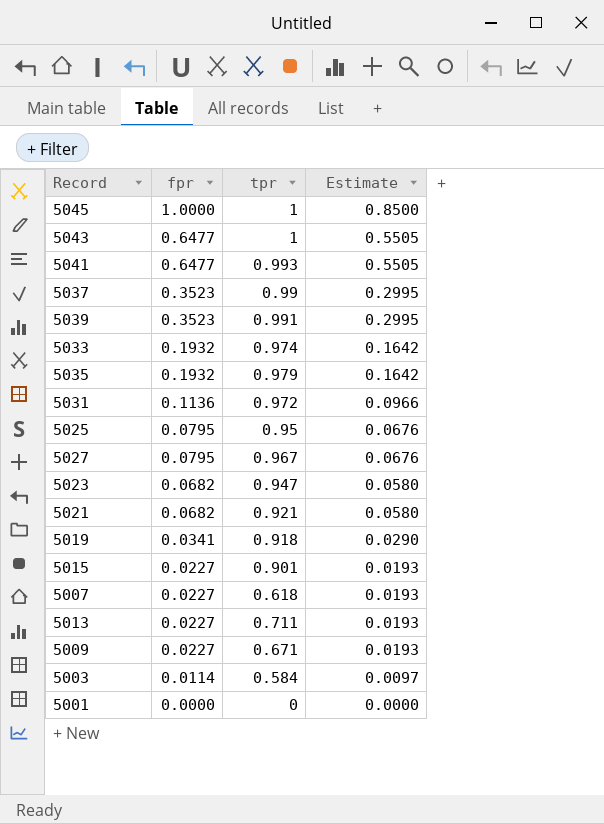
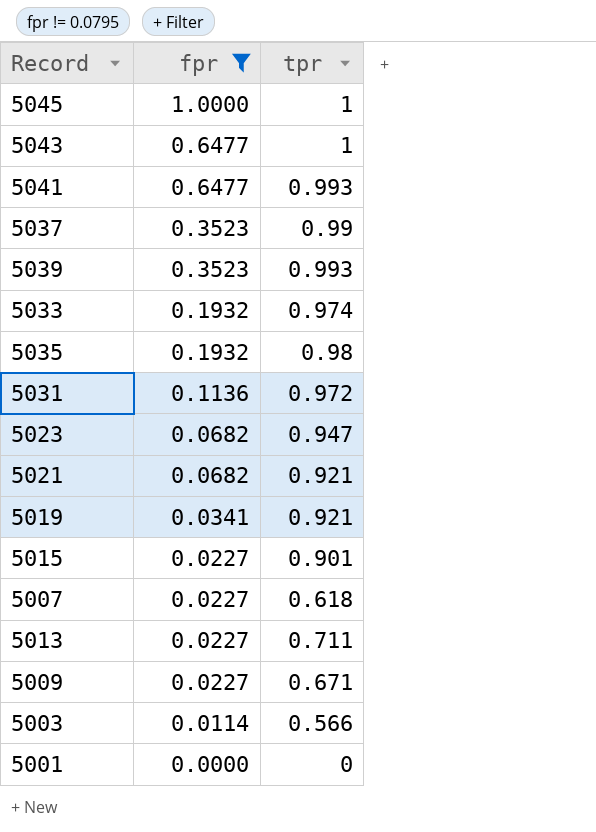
filter: none -> fpr != 0.0795
column Estimate | formula: [fpr] * 0.85 -> none
5039 | tpr: 0.991 -> 0.993
5035 | tpr: 0.979 -> 0.98
5019 | tpr: 0.918 -> 0.921
5003 | tpr: 0.584 -> 0.566

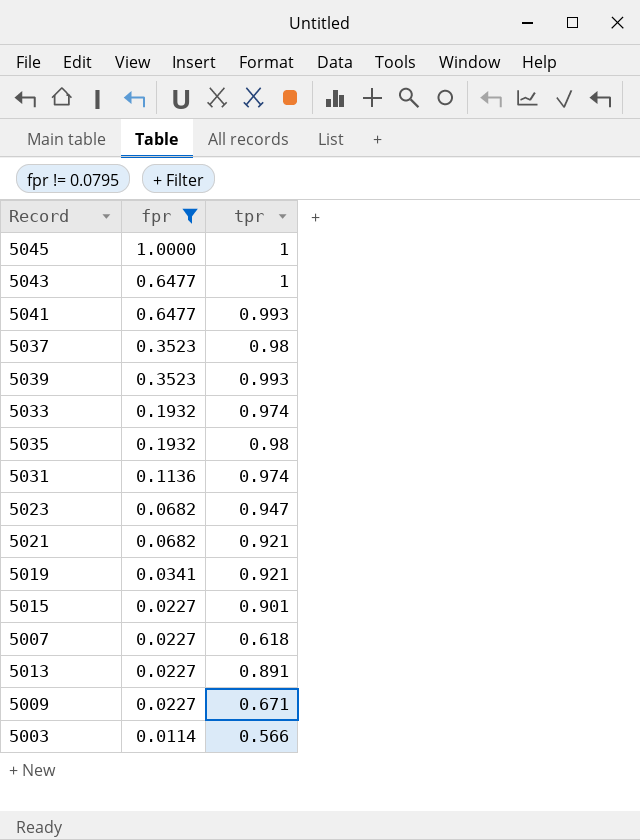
row 5001: 0.0000 | 0 -> none
5037 | tpr: 0.99 -> 0.98
5031 | tpr: 0.972 -> 0.974
5013 | tpr: 0.711 -> 0.891

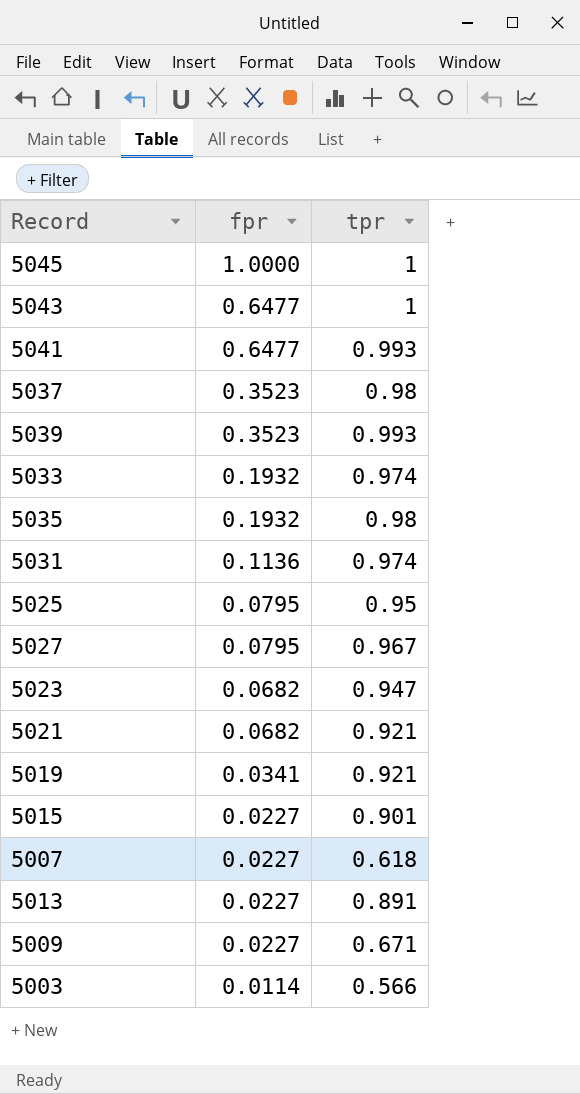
filter: fpr != 0.0795 -> none

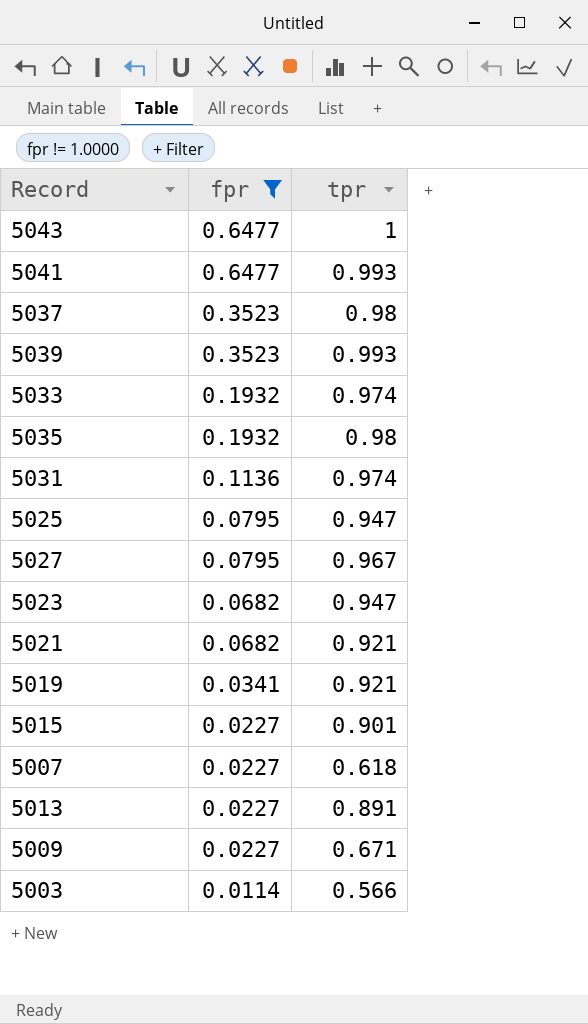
filter: none -> fpr != 1.0000
5025 | tpr: 0.95 -> 0.947

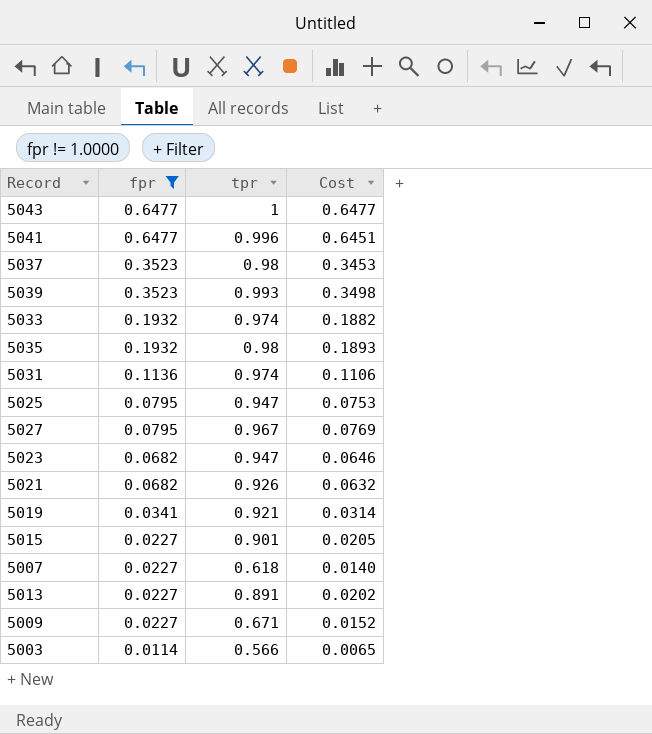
column Cost | formula: none -> [fpr] * [tpr]
5041 | tpr: 0.993 -> 0.996
5021 | tpr: 0.921 -> 0.926

